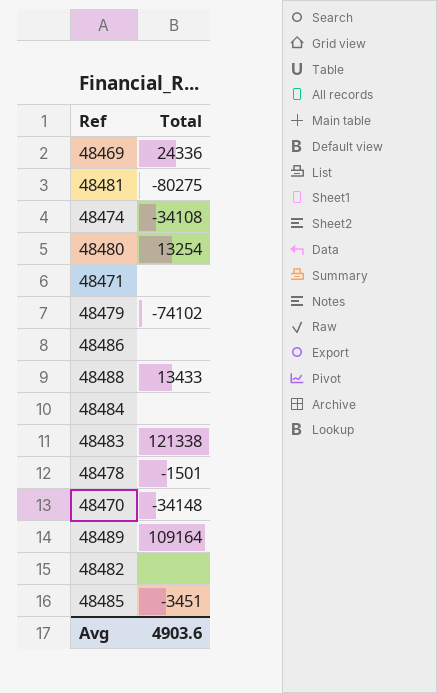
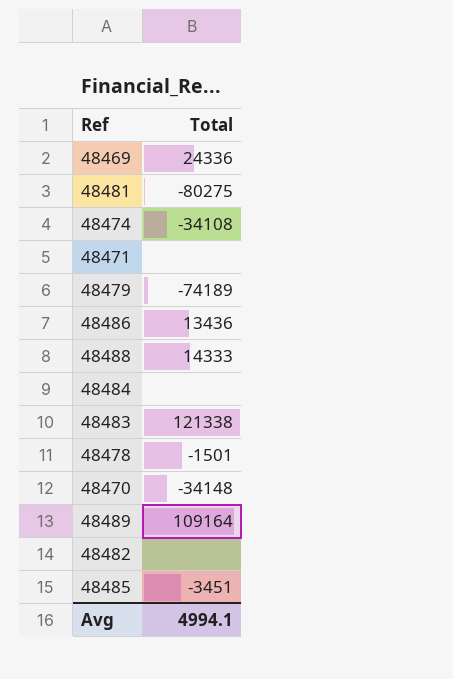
row 48480: 13254 -> none
48479 | Total: -74102 -> -74189
48486 | Total: none -> 13436
48488 | Total: 13433 -> 14333
Avg | Total: 4903.6 -> 4994.1

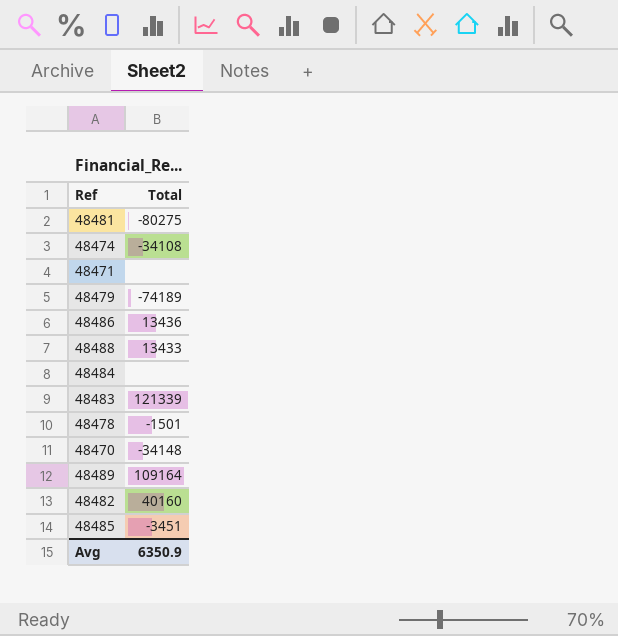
row 48469: 24336 -> none
48488 | Total: 14333 -> 13433
48483 | Total: 121338 -> 121339
48482 | Total: none -> 40160
Avg | Total: 4994.1 -> 6350.9

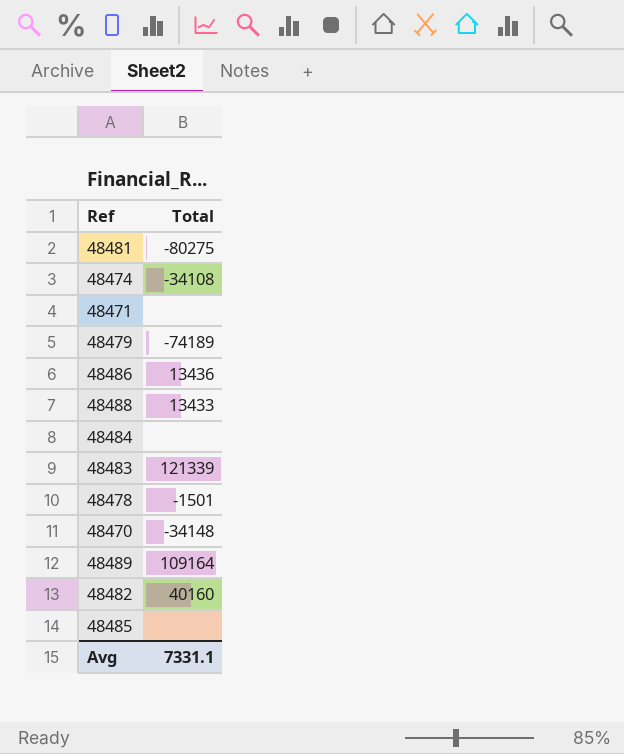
48485 | Total: -3451 -> none
Avg | Total: 6350.9 -> 7331.1

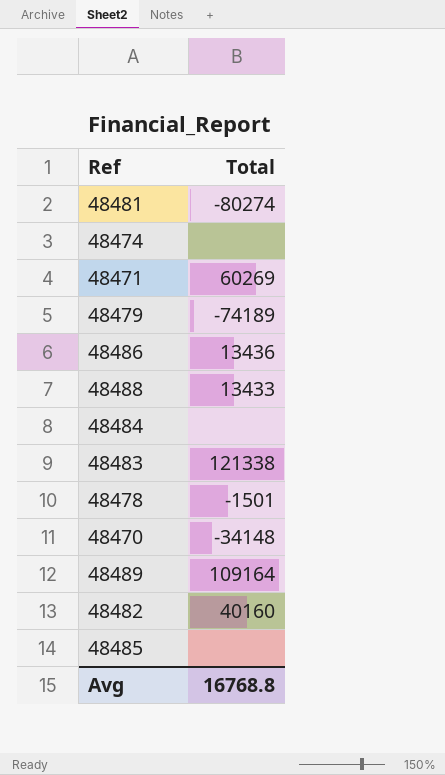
48481 | Total: -80275 -> -80274
48474 | Total: -34108 -> none
48471 | Total: none -> 60269
48483 | Total: 121339 -> 121338
Avg | Total: 7331.1 -> 16768.8

